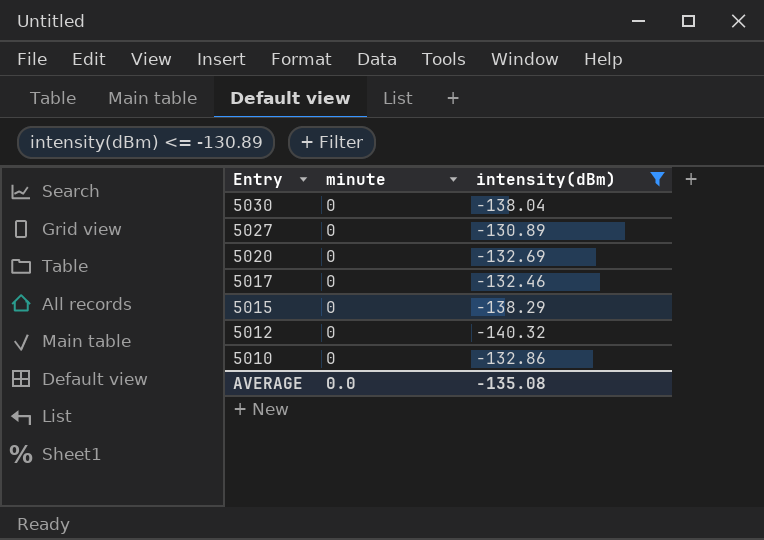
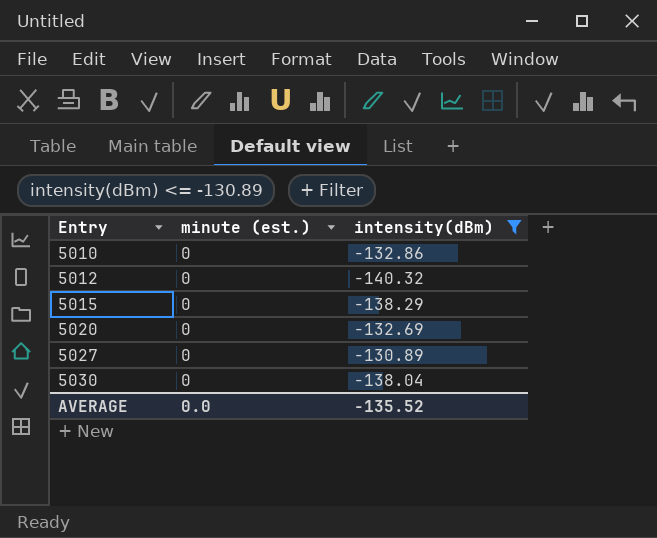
row order: Entry descending -> Entry ascending
column name: minute -> minute (est.)
row 5017: 0 | -132.46 -> none
AVERAGE | intensity(dBm): -135.08 -> -135.52

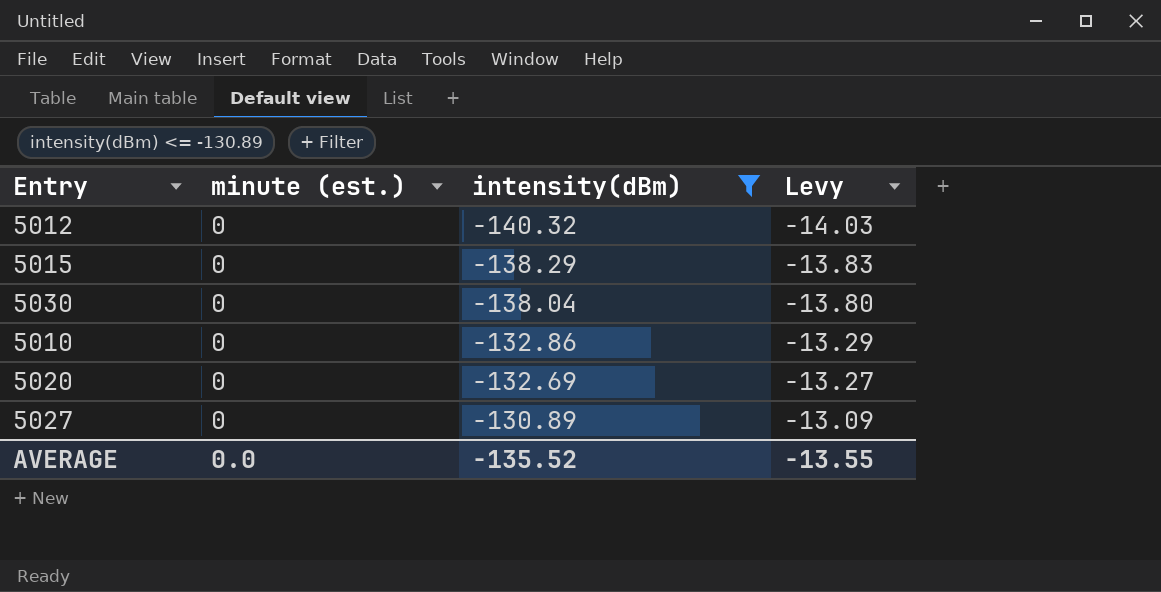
row order: Entry ascending -> intensity(dBm) ascending
column Levy | formula: none -> [intensity(dBm)] * 0.1

